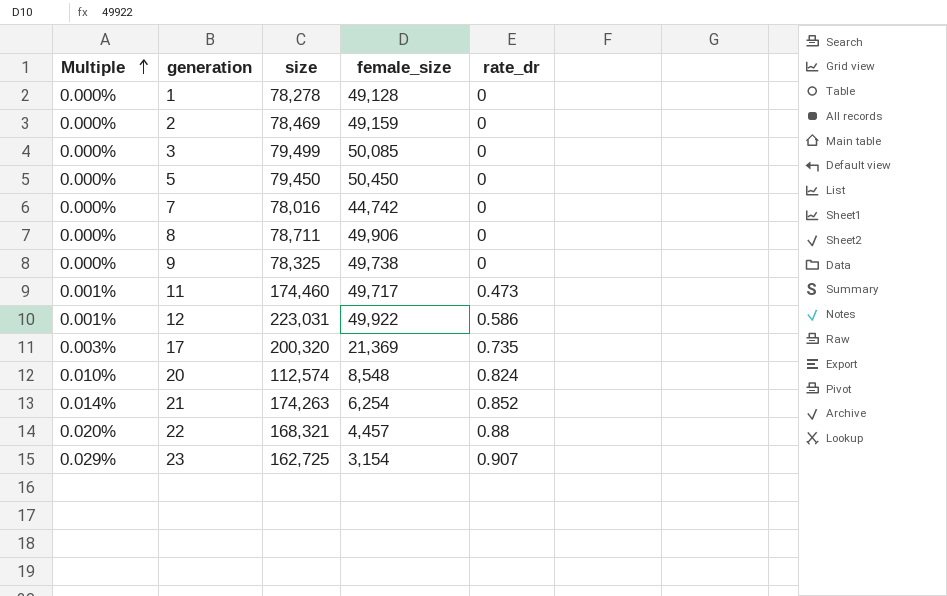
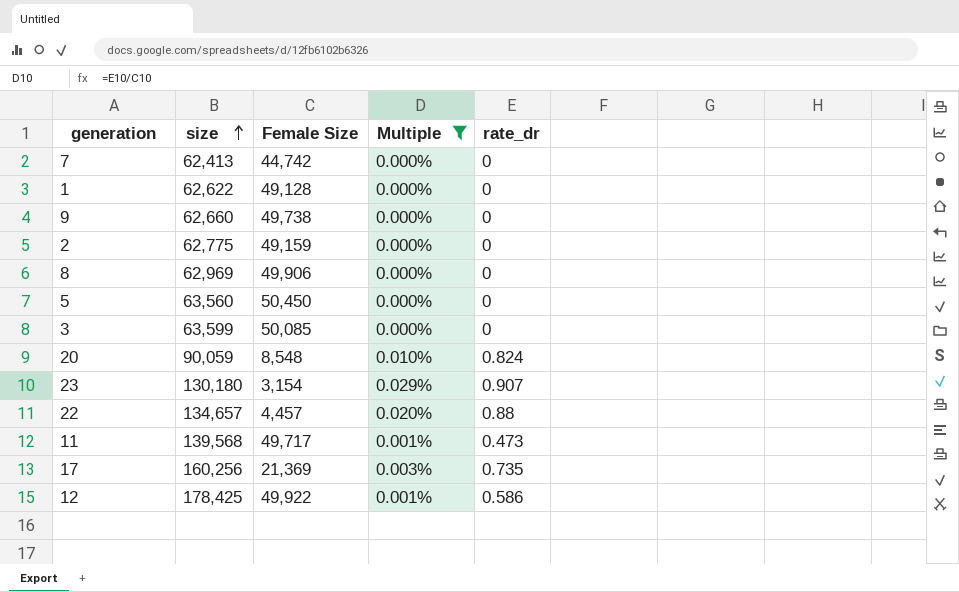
filter: none -> Multiple != 0.014%
row order: Multiple ascending -> size ascending
column name: female_size -> Female Size
column Multiple | position: 1 -> 4
7 | size: 78,016 -> 62,413
1 | size: 78,278 -> 62,622
9 | size: 78,325 -> 62,660
2 | size: 78,469 -> 62,775
8 | size: 78,711 -> 62,969
5 | size: 79,450 -> 63,560
3 | size: 79,499 -> 63,599
20 | size: 112,574 -> 90,059
23 | size: 162,725 -> 130,180
22 | size: 168,321 -> 134,657
11 | size: 174,460 -> 139,568
17 | size: 200,320 -> 160,256
12 | size: 223,031 -> 178,425

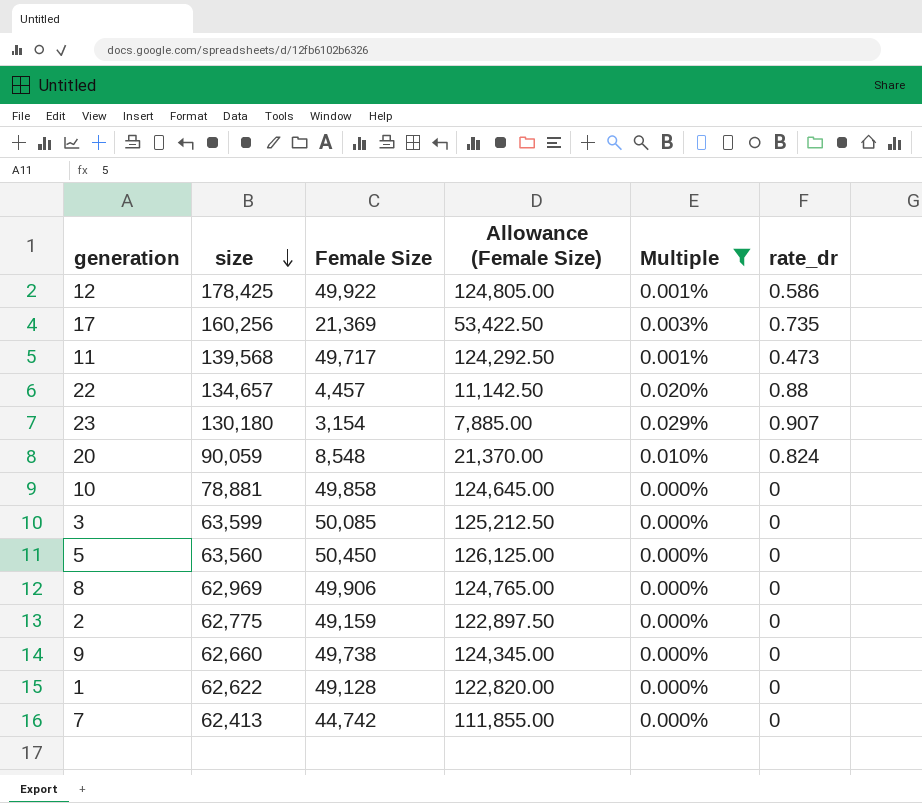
row order: size ascending -> size descending
column Allowance (Female Size) | formula: none -> [Female Size] * 2.5
row 10: none -> 78,881 | 49,858 | 124,645.00 | 0.000% | 0

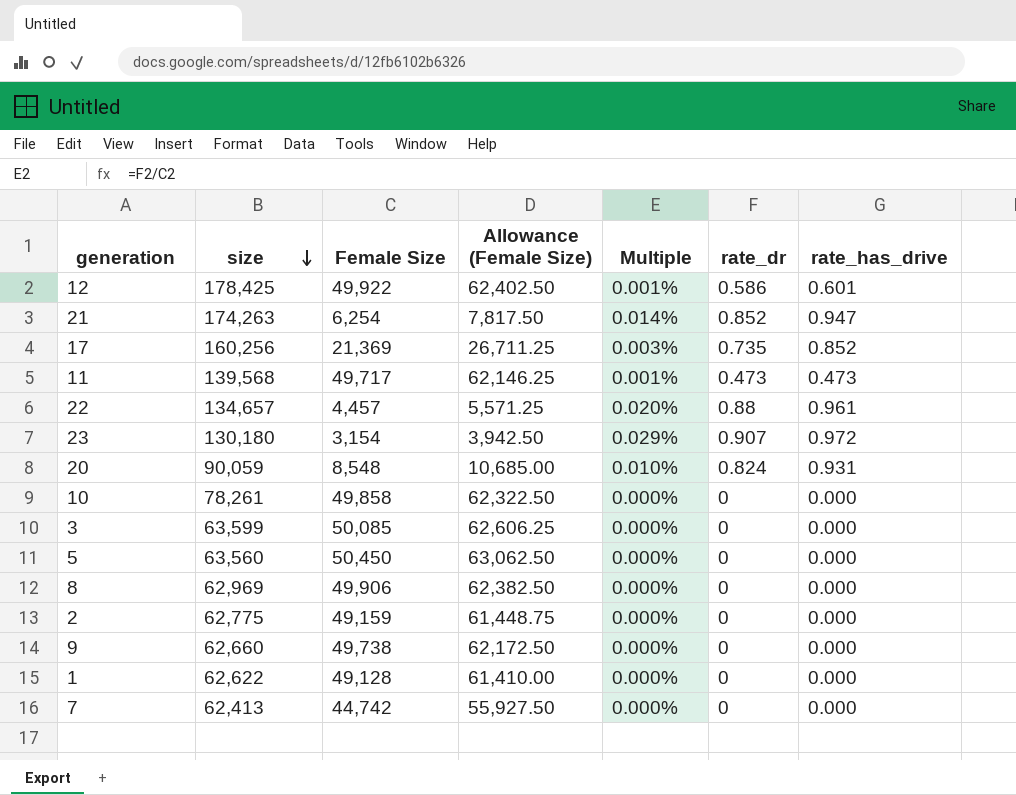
filter: Multiple != 0.014% -> none
column Allowance (Female Size) | formula: [Female Size] * 2.5 -> [Female Size] * 1.25
column rate_has_drive | position: none -> 7
10 | size: 78,881 -> 78,261

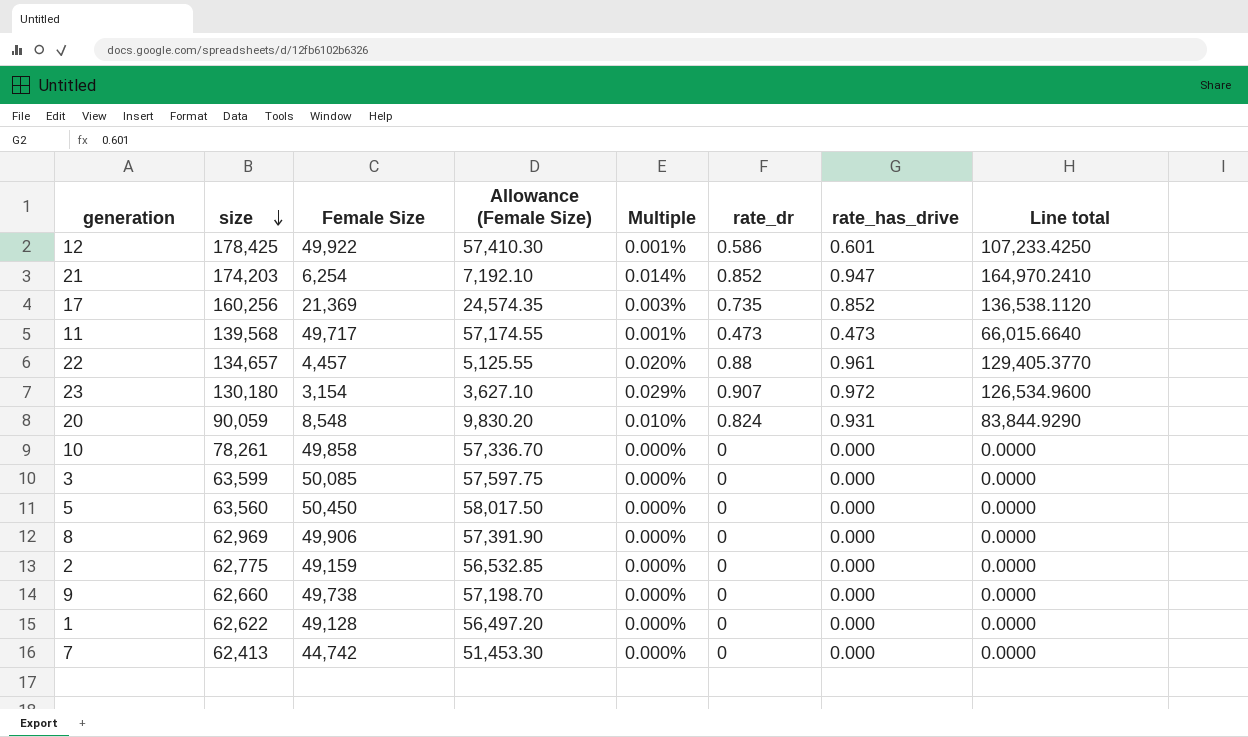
column Allowance (Female Size) | formula: [Female Size] * 1.25 -> [Female Size] * 1.15
column Line total | formula: none -> [size] * [rate_has_drive]
21 | size: 174,263 -> 174,203

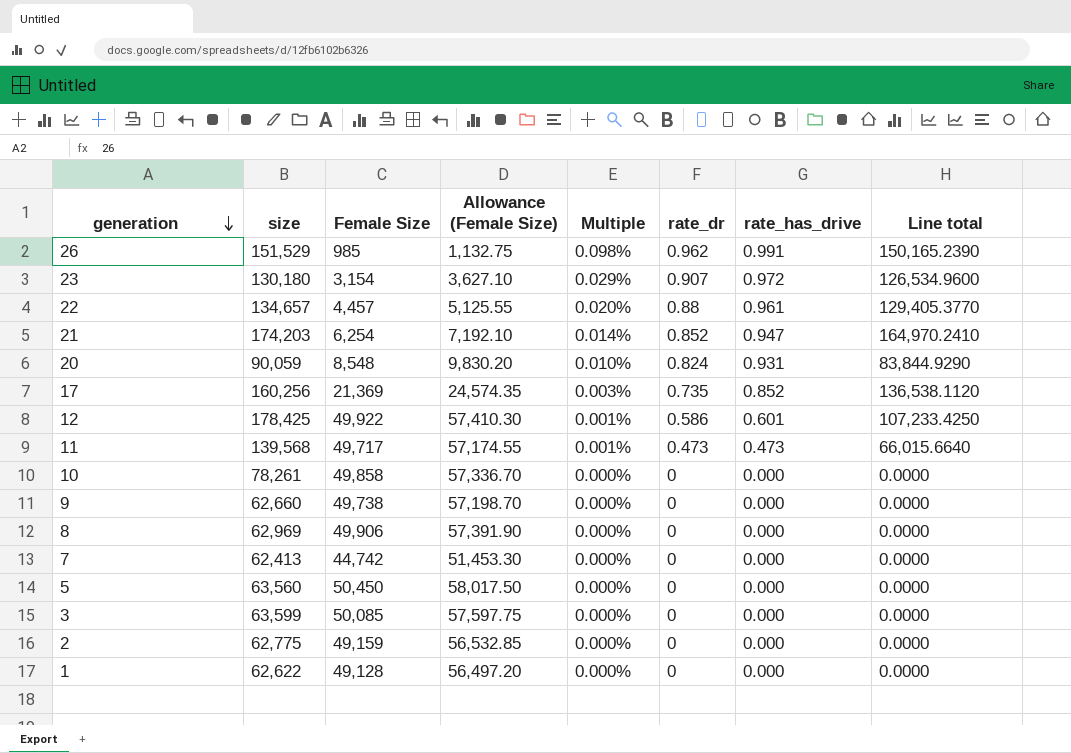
row order: size descending -> generation descending
row 26: none -> 151,529 | 985 | 1,132.75 | 0.098% | 0.962 | 0.991 | 150,165.2390

